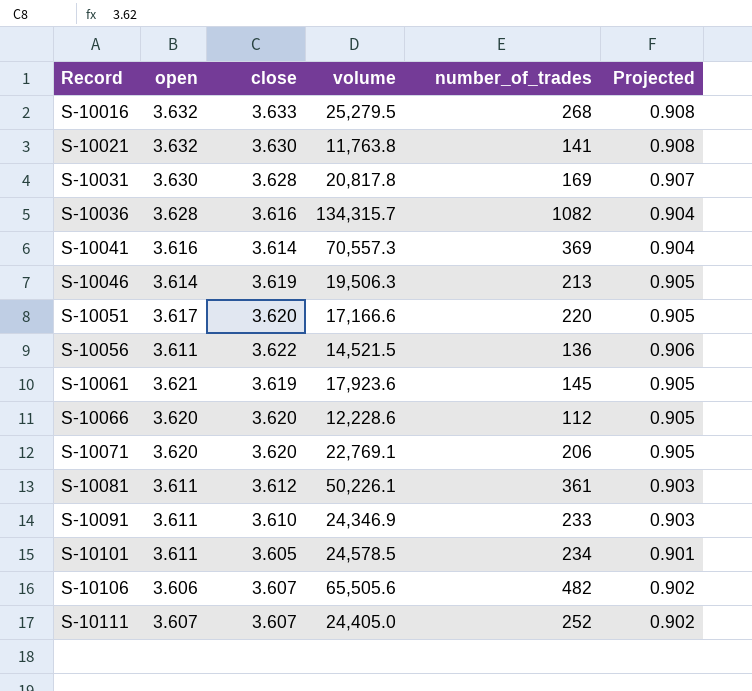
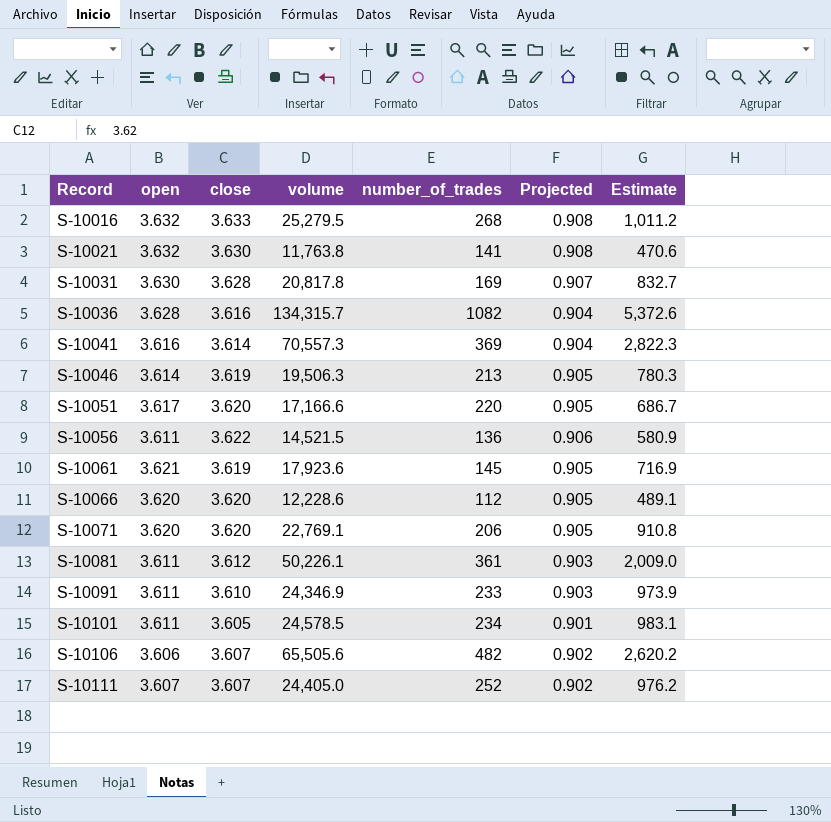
column Estimate | formula: none -> [volume] * 0.04

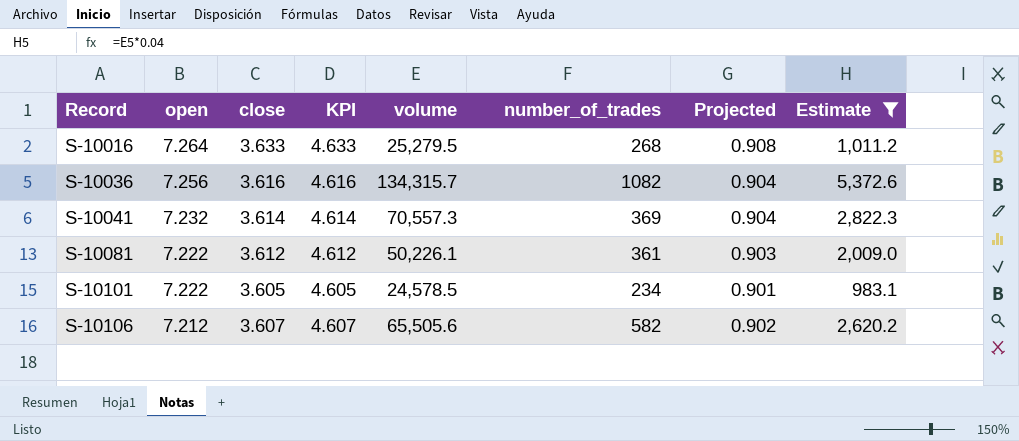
filter: none -> Estimate >= 983.1
column KPI | formula: none -> [close] + 1
S-10016 | open: 3.632 -> 7.264
S-10036 | open: 3.628 -> 7.256
S-10041 | open: 3.616 -> 7.232
S-10081 | open: 3.611 -> 7.222
S-10101 | open: 3.611 -> 7.222
S-10106 | open: 3.606 -> 7.212
S-10106 | number_of_trades: 482 -> 582

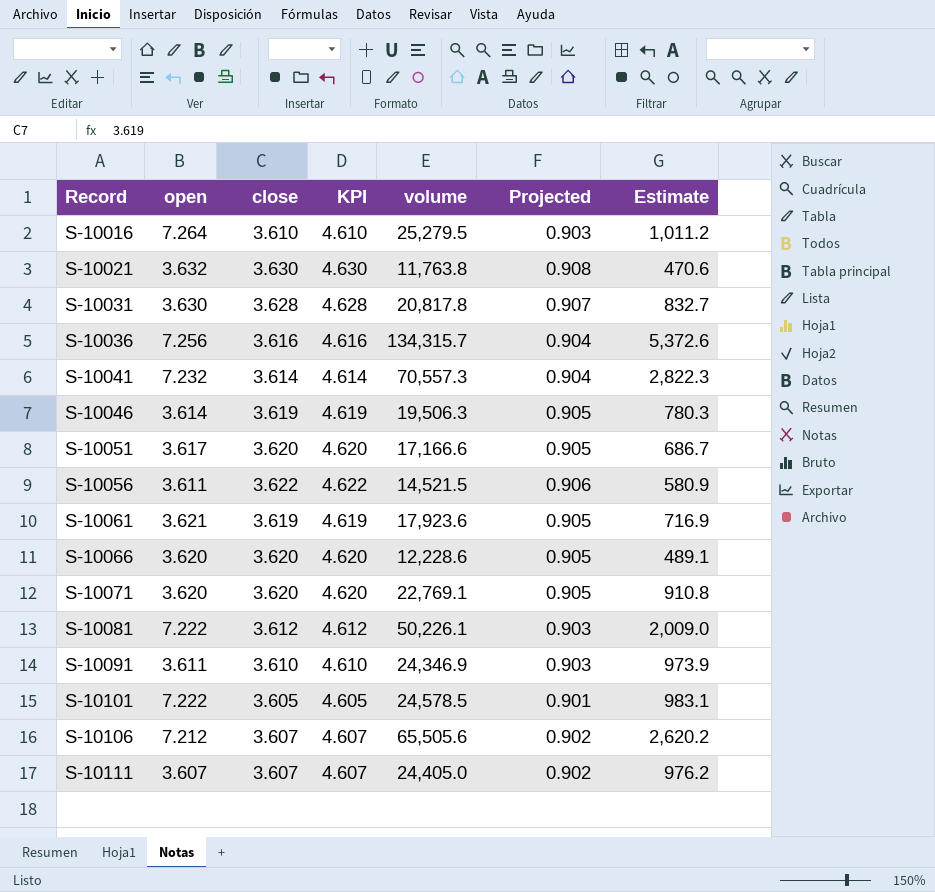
filter: Estimate >= 983.1 -> none
column number_of_trades | position: 6 -> none
S-10016 | close: 3.633 -> 3.610
S-10016 | KPI: 4.633 -> 4.610
S-10016 | Projected: 0.908 -> 0.903

